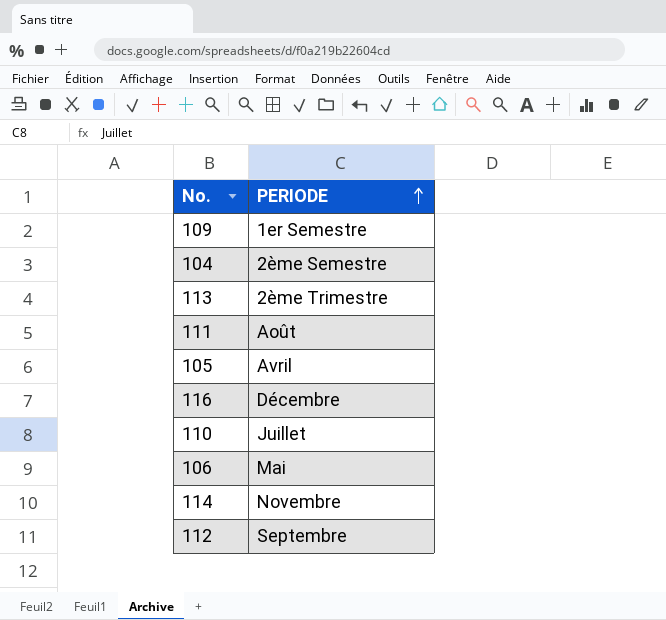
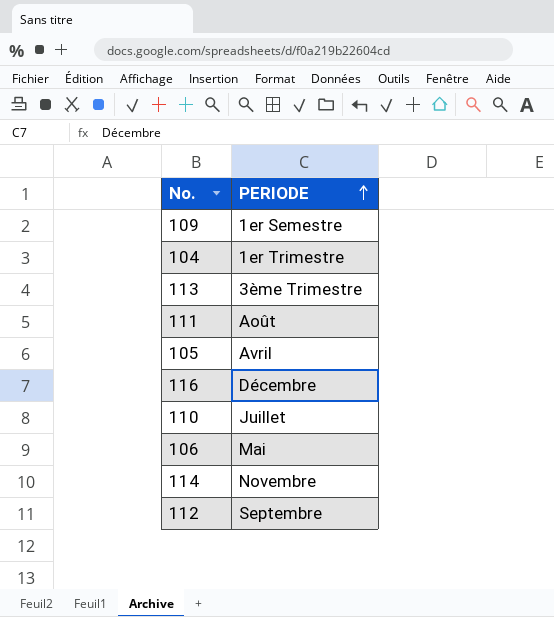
104 | PERIODE: 2ème Semestre -> 1er Trimestre
113 | PERIODE: 2ème Trimestre -> 3ème Trimestre

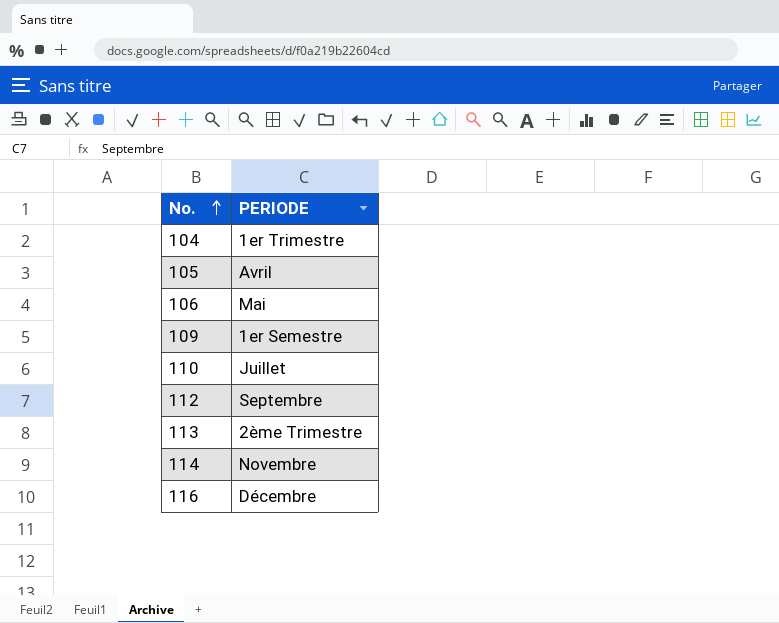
row order: PERIODE ascending -> No. ascending
row 111: Août -> none
113 | PERIODE: 3ème Trimestre -> 2ème Trimestre

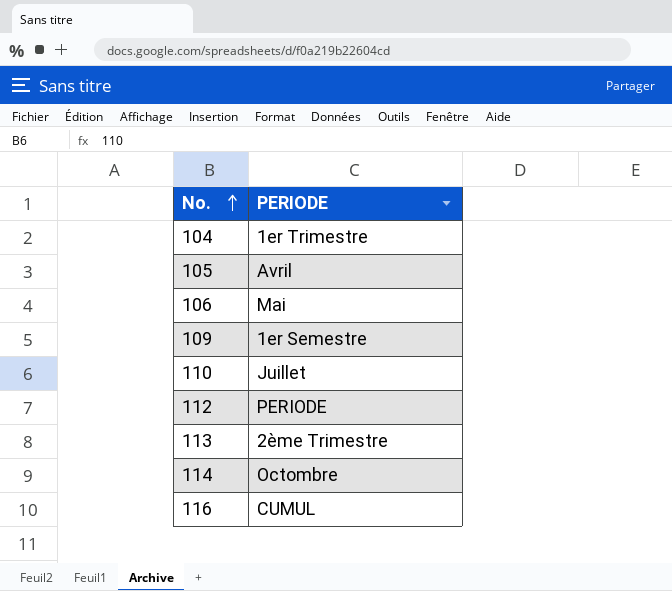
112 | PERIODE: Septembre -> PERIODE
114 | PERIODE: Novembre -> Octombre
116 | PERIODE: Décembre -> CUMUL

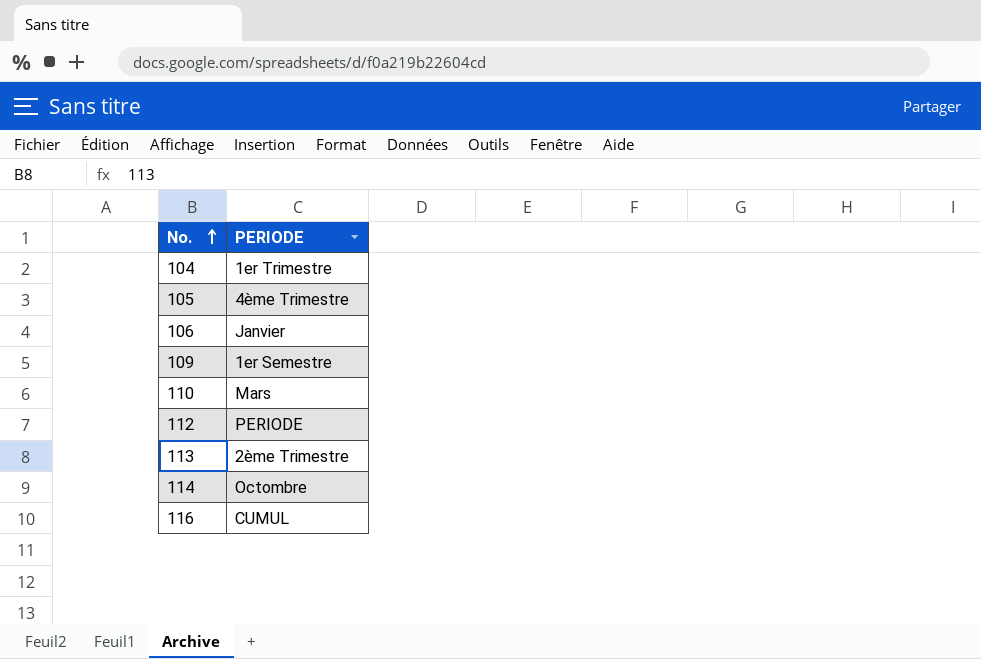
105 | PERIODE: Avril -> 4ème Trimestre
106 | PERIODE: Mai -> Janvier
110 | PERIODE: Juillet -> Mars

